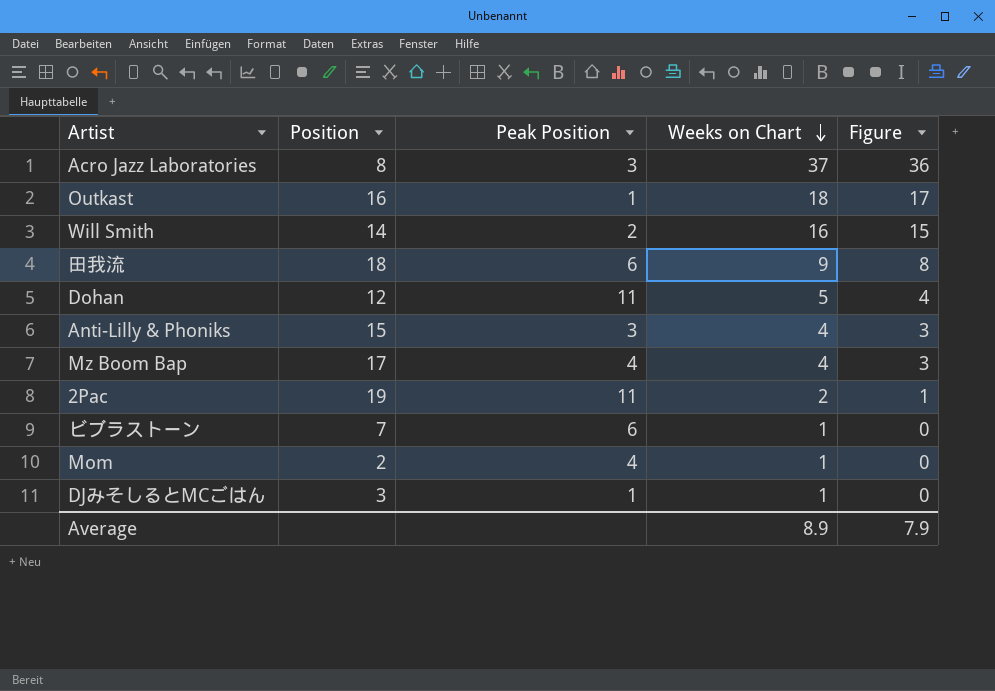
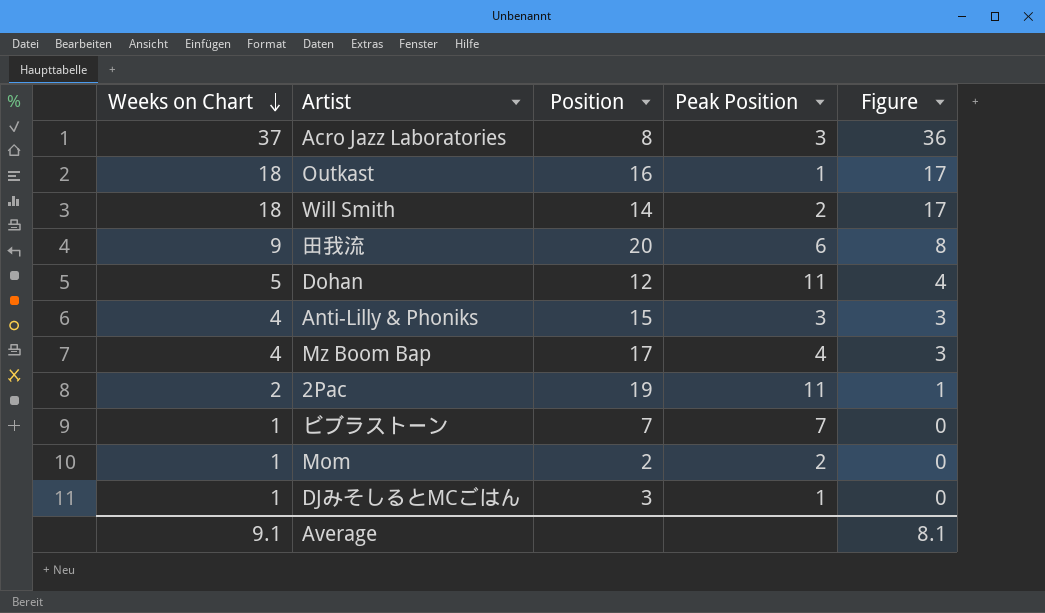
column Weeks on Chart | position: 4 -> 1
Will Smith | Weeks on Chart: 16 -> 18
Will Smith | Figure: 15 -> 17
田我流 | Position: 18 -> 20
ビブラストーン | Peak Position: 6 -> 7
Mom | Peak Position: 4 -> 2
Average | Weeks on Chart: 8.9 -> 9.1
Average | Figure: 7.9 -> 8.1

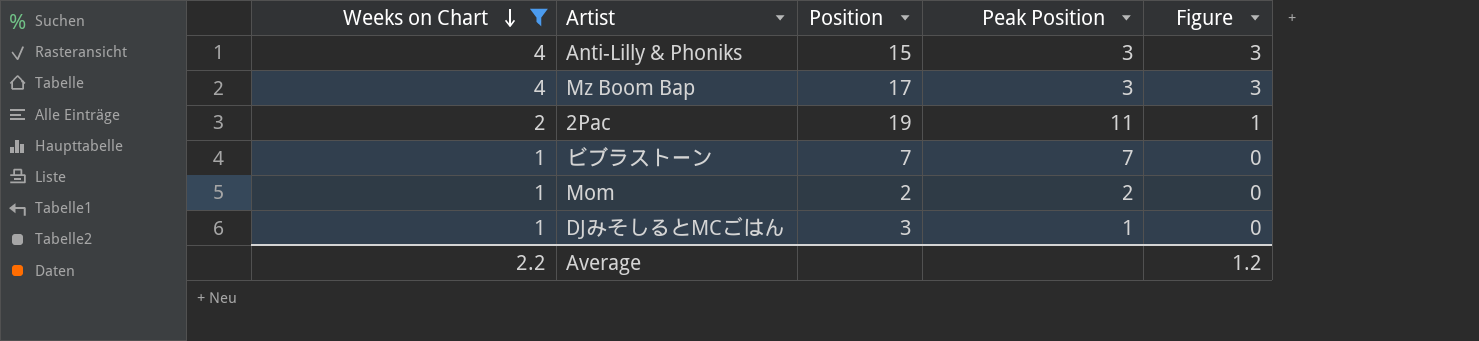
filter: none -> Weeks on Chart <= 4
Mz Boom Bap | Peak Position: 4 -> 3
Average | Weeks on Chart: 9.1 -> 2.2
Average | Figure: 8.1 -> 1.2

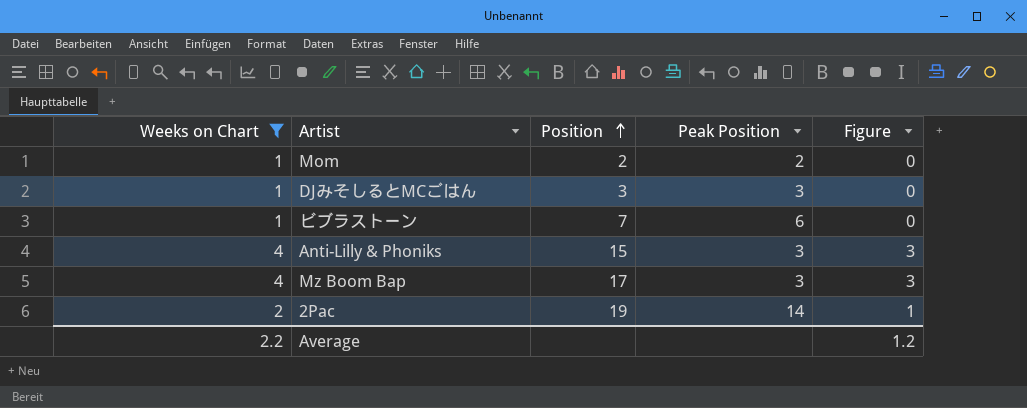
row order: Weeks on Chart descending -> Position ascending
DJみそしるとMCごはん | Peak Position: 1 -> 3
ビブラストーン | Peak Position: 7 -> 6
2Pac | Peak Position: 11 -> 14

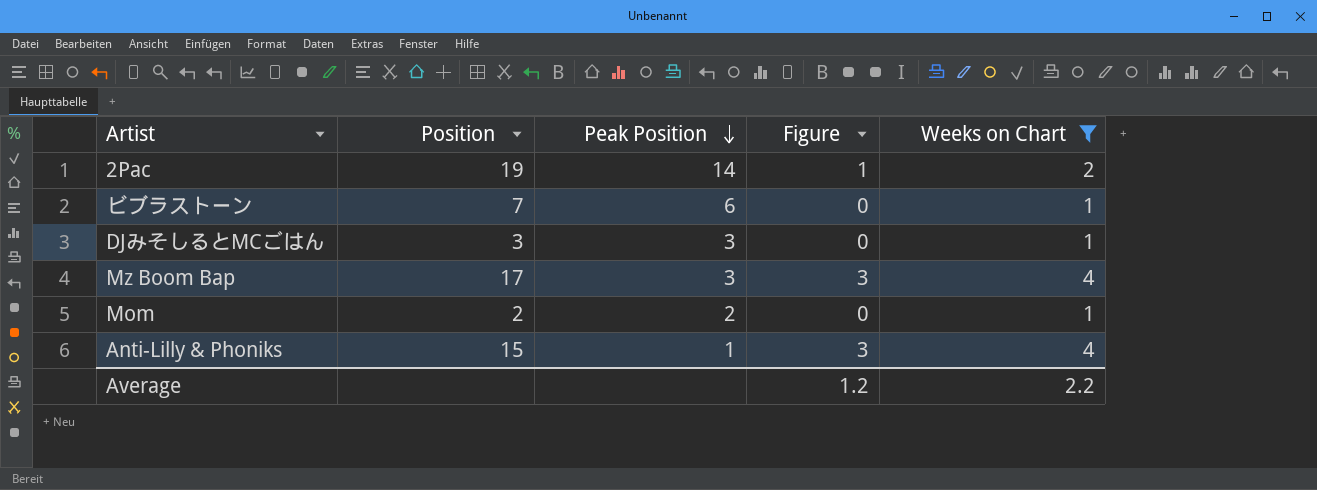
row order: Position ascending -> Peak Position descending
column Weeks on Chart | position: 1 -> 5
Anti-Lilly & Phoniks | Peak Position: 3 -> 1

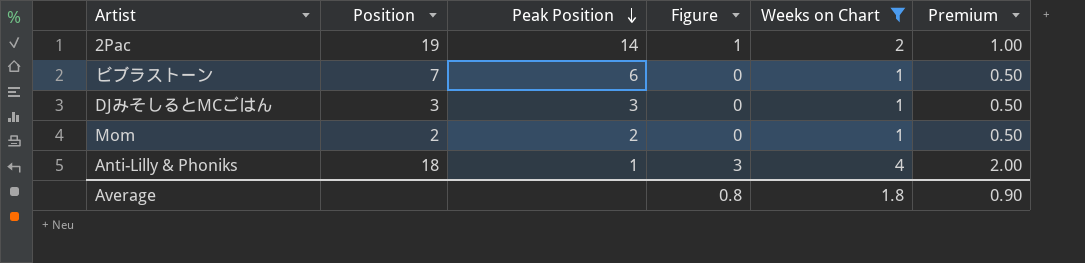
column Premium | formula: none -> [Weeks on Chart] * 0.5
row Mz Boom Bap: 17 | 3 | 3 | 4 -> none
Anti-Lilly & Phoniks | Position: 15 -> 18
Average | Figure: 1.2 -> 0.8
Average | Weeks on Chart: 2.2 -> 1.8

